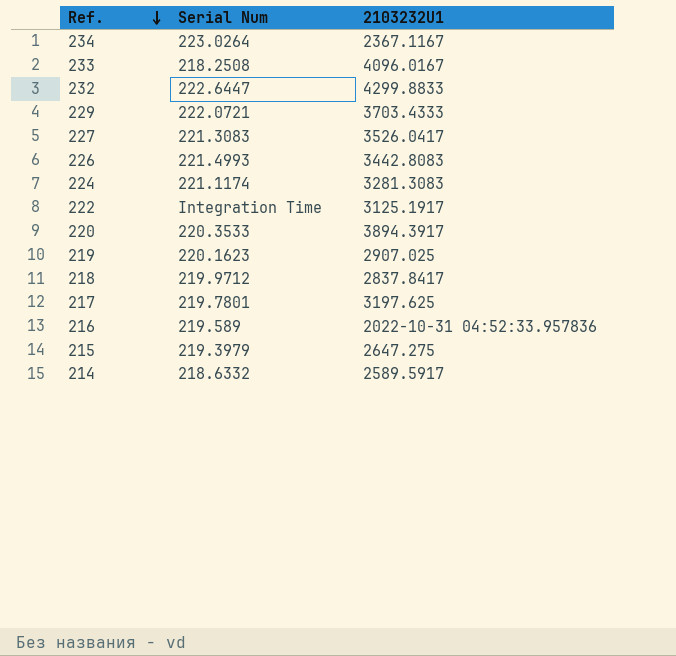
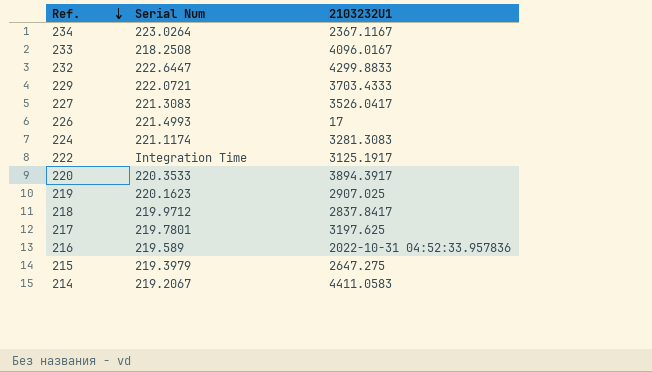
226 | 2103232U1: 3442.8083 -> 17
214 | Serial Num: 218.6332 -> 219.2067
214 | 2103232U1: 2589.5917 -> 4411.0583

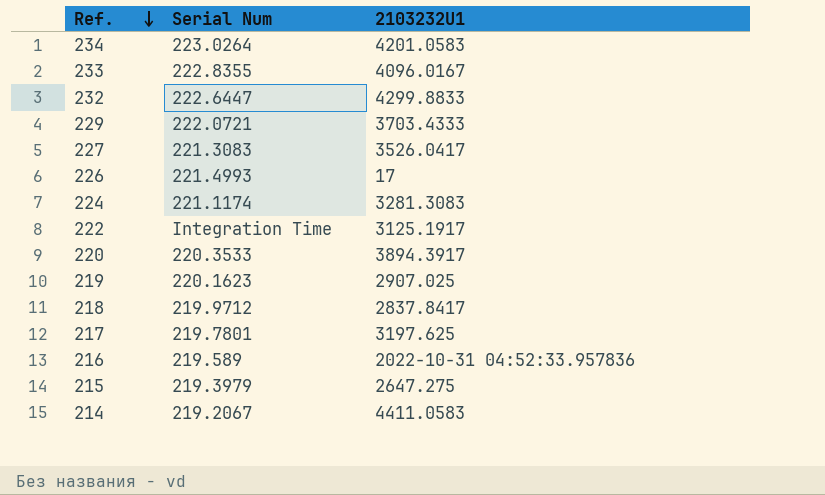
234 | 2103232U1: 2367.1167 -> 4201.0583
233 | Serial Num: 218.2508 -> 222.8355

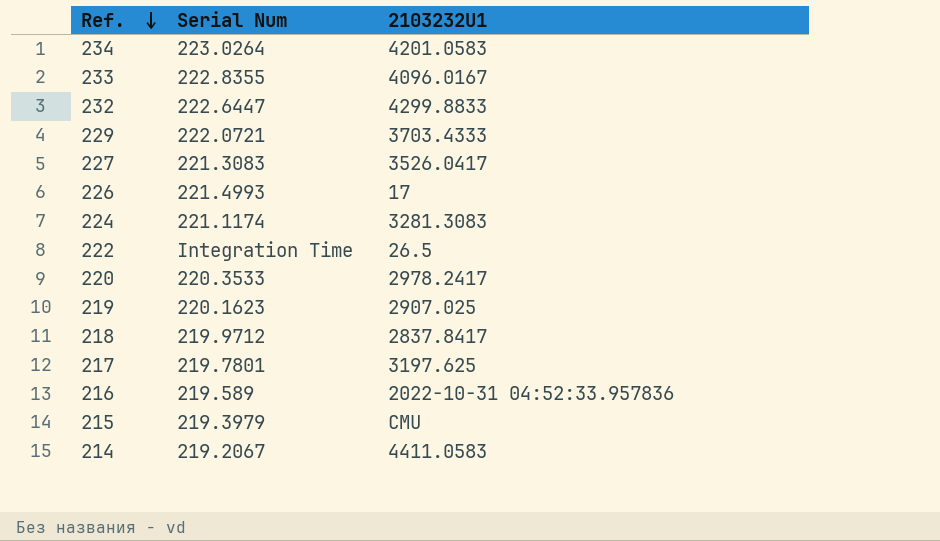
222 | 2103232U1: 3125.1917 -> 26.5
220 | 2103232U1: 3894.3917 -> 2978.2417
215 | 2103232U1: 2647.275 -> CMU

